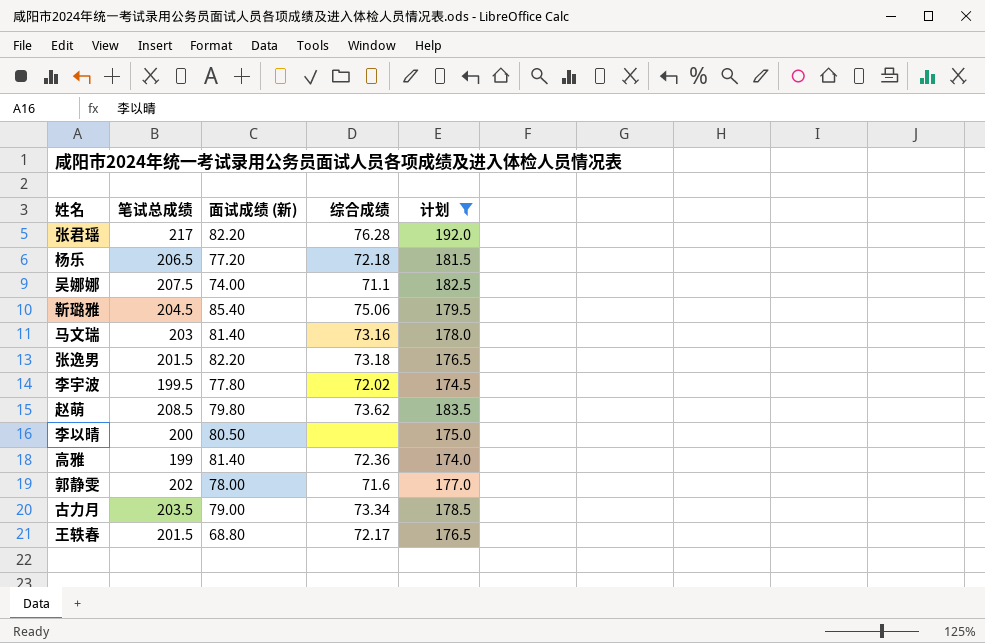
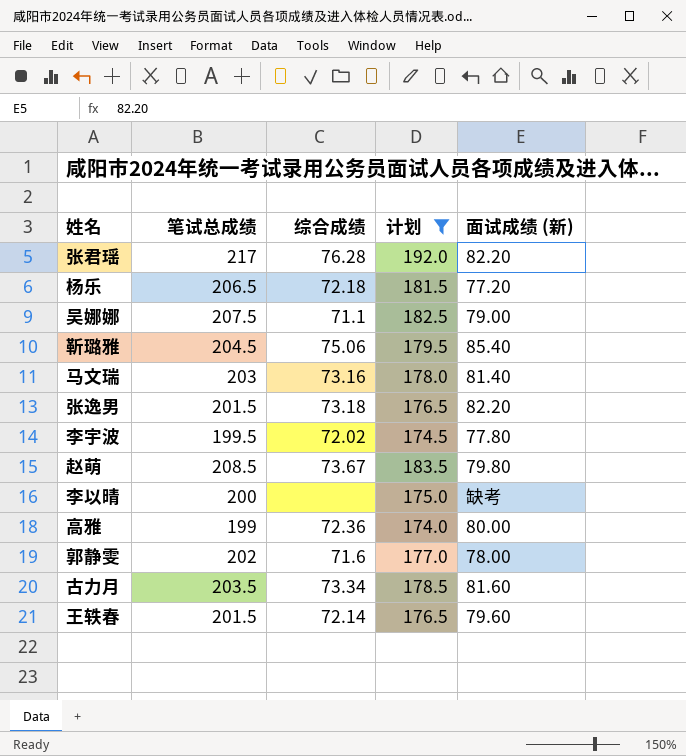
column 面试成绩 (新) | position: 3 -> 5
吴娜娜 | 面试成绩 (新): 74.00 -> 79.00
赵萌 | 综合成绩: 73.62 -> 73.67
李以晴 | 面试成绩 (新): 80.50 -> 缺考
高雅 | 面试成绩 (新): 81.40 -> 80.00
古力月 | 面试成绩 (新): 79.00 -> 81.60
王轶春 | 综合成绩: 72.17 -> 72.14
王轶春 | 面试成绩 (新): 68.80 -> 79.60

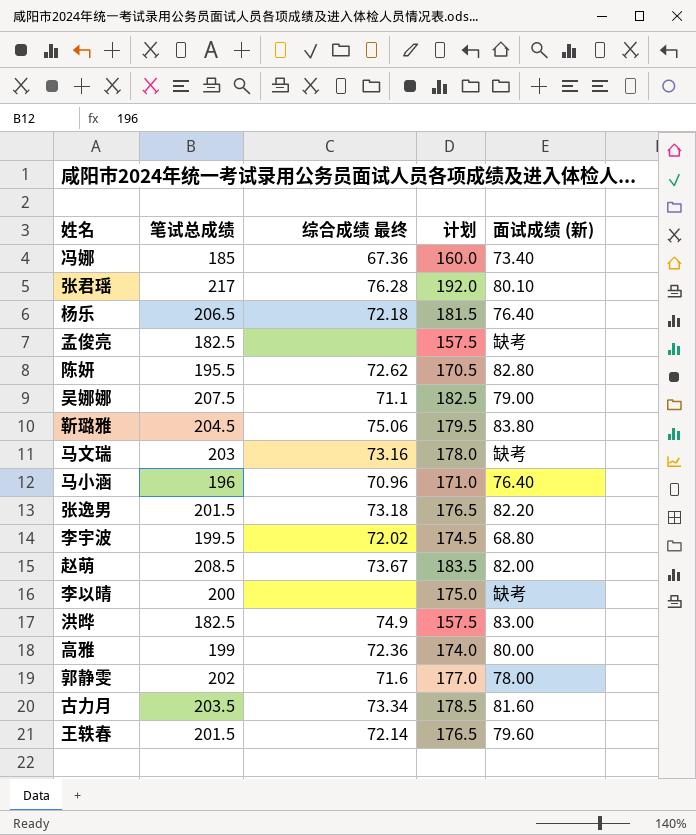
filter: 计划 >= 174.0 -> none
column name: 综合成绩 -> 综合成绩 最终
张君瑶 | 面试成绩 (新): 82.20 -> 80.10
杨乐 | 面试成绩 (新): 77.20 -> 76.40
靳璐雅 | 面试成绩 (新): 85.40 -> 83.80
马文瑞 | 面试成绩 (新): 81.40 -> 缺考
李宇波 | 面试成绩 (新): 77.80 -> 68.80
赵萌 | 面试成绩 (新): 79.80 -> 82.00

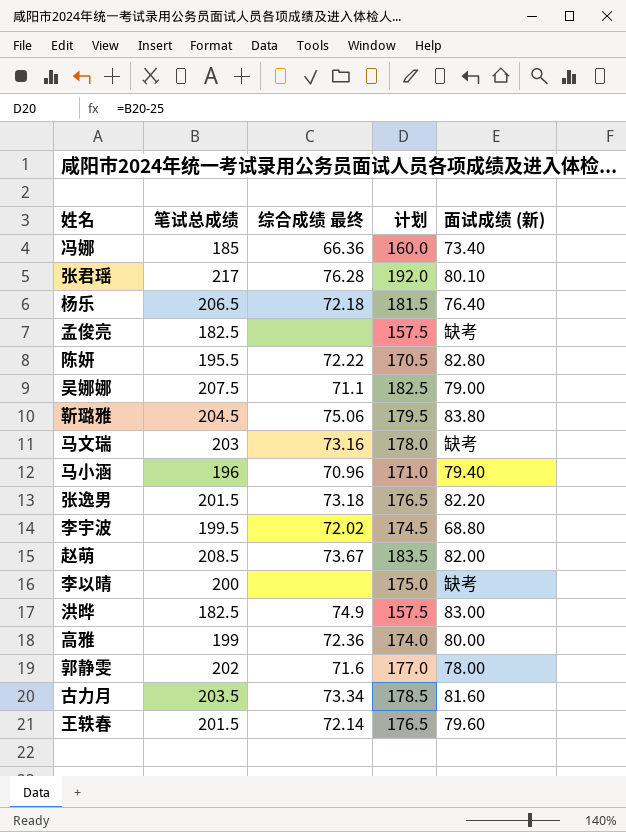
冯娜 | 综合成绩 最终: 67.36 -> 66.36
陈妍 | 综合成绩 最终: 72.62 -> 72.22
马小涵 | 面试成绩 (新): 76.40 -> 79.40

